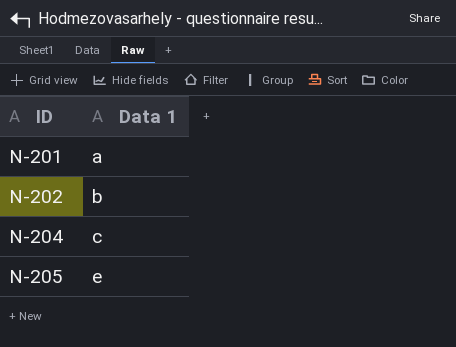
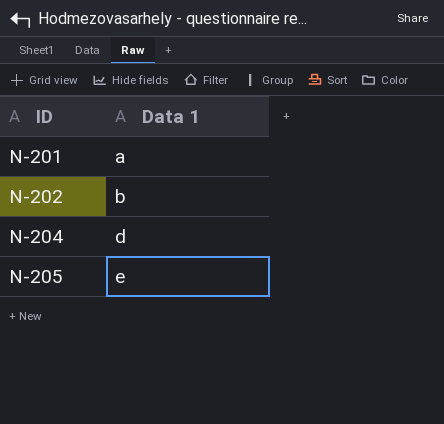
N-204 | Data 1: c -> d

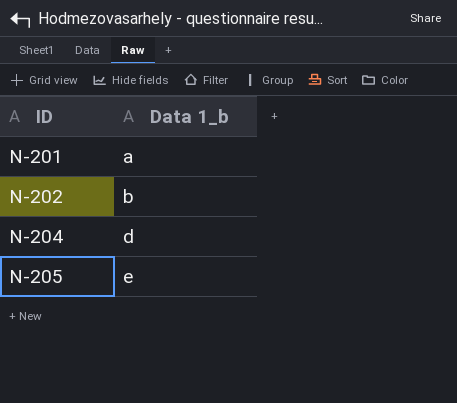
column name: Data 1 -> Data 1_b

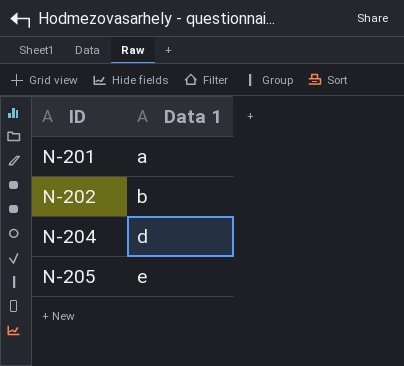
column name: Data 1_b -> Data 1

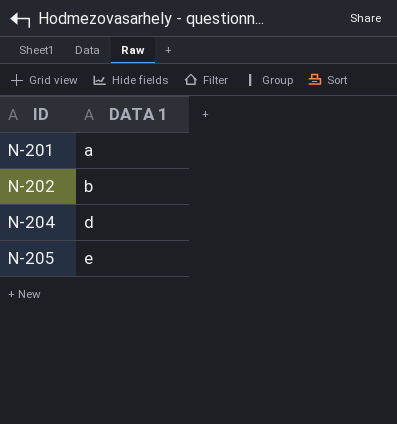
column name: Data 1 -> DATA 1

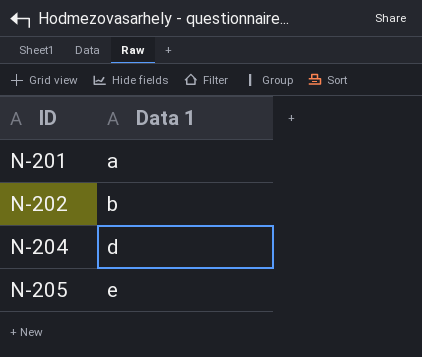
column name: DATA 1 -> Data 1

